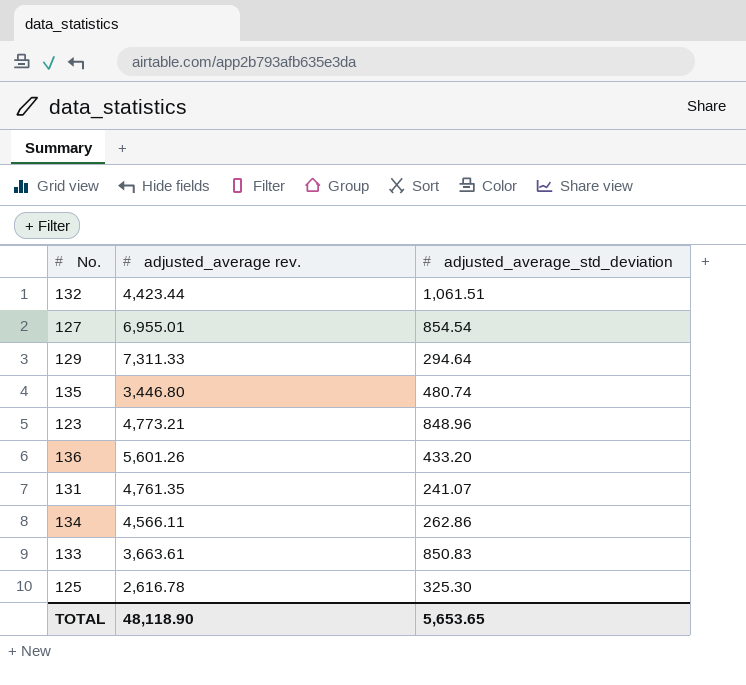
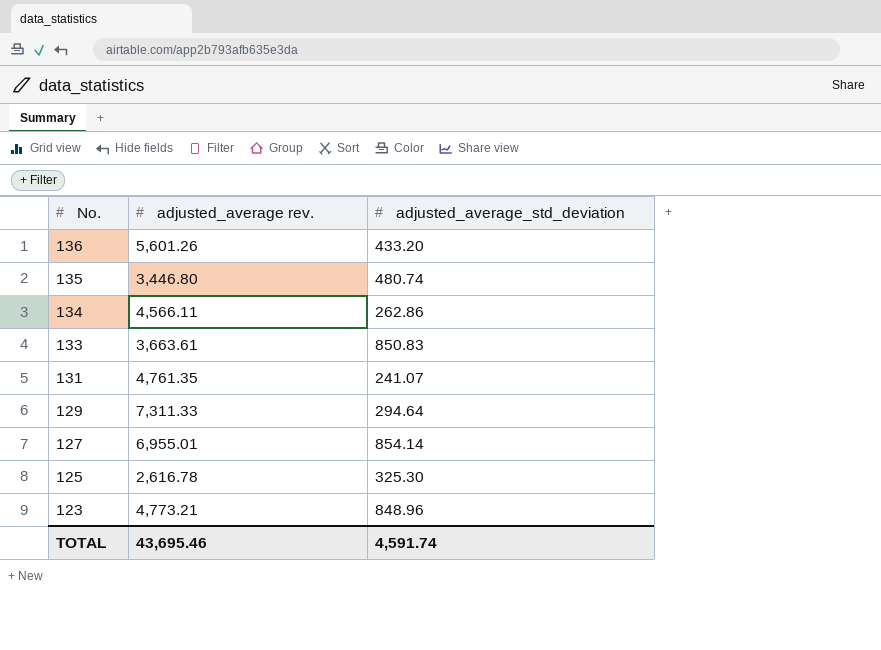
row order: none -> No. descending
row 132: 4,423.44 | 1,061.51 -> none
127 | adjusted_average_std_deviation: 854.54 -> 854.14
TOTAL | adjusted_average rev.: 48,118.90 -> 43,695.46
TOTAL | adjusted_average_std_deviation: 5,653.65 -> 4,591.74

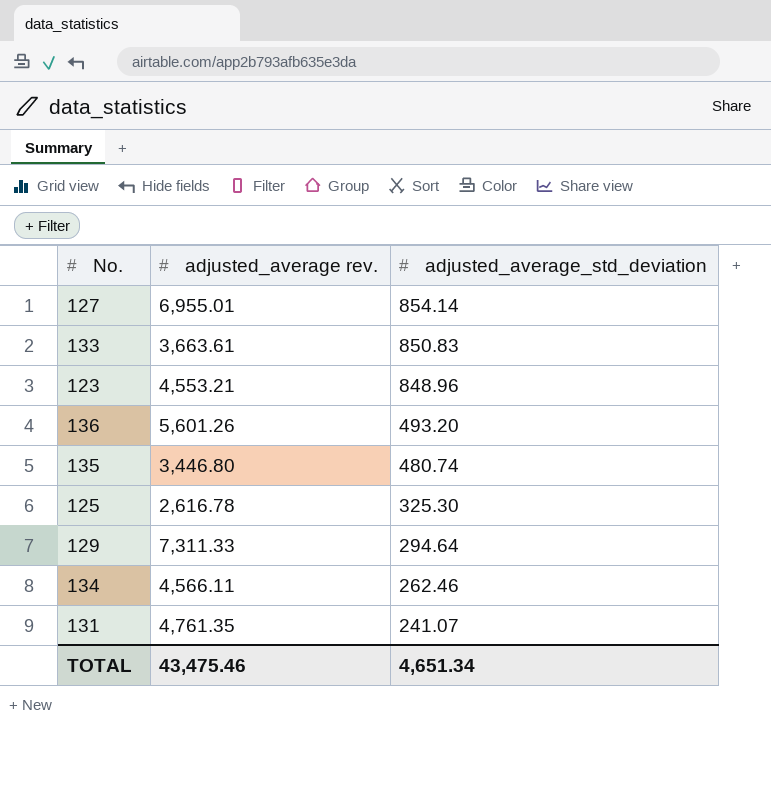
row order: No. descending -> adjusted_average_std_deviation descending
123 | adjusted_average rev.: 4,773.21 -> 4,553.21
136 | adjusted_average_std_deviation: 433.20 -> 493.20
134 | adjusted_average_std_deviation: 262.86 -> 262.46
TOTAL | adjusted_average rev.: 43,695.46 -> 43,475.46
TOTAL | adjusted_average_std_deviation: 4,591.74 -> 4,651.34

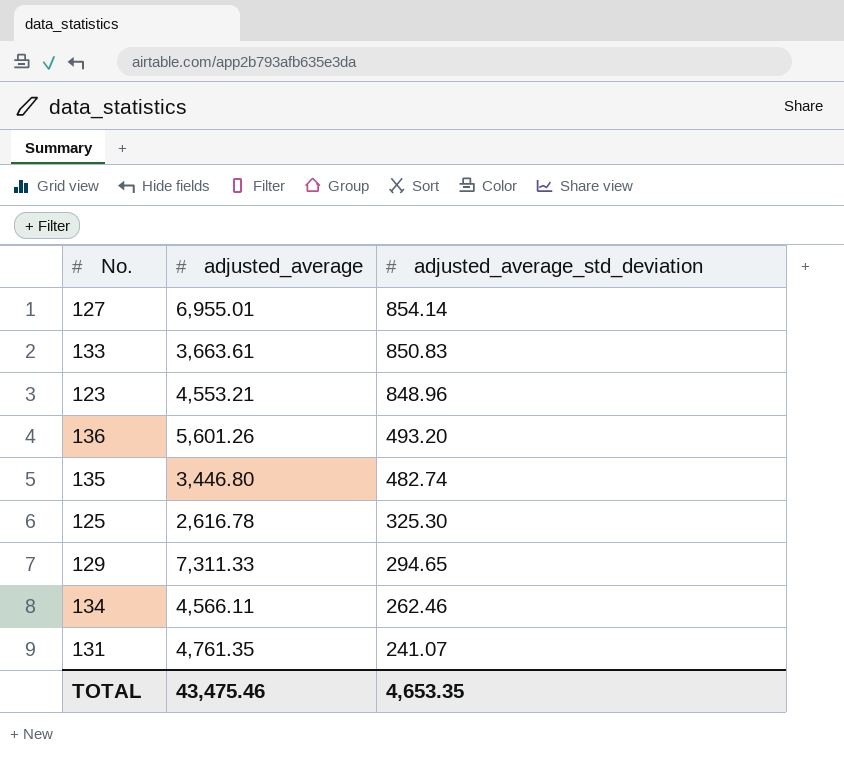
column name: adjusted_average rev. -> adjusted_average
135 | adjusted_average_std_deviation: 480.74 -> 482.74
129 | adjusted_average_std_deviation: 294.64 -> 294.65
TOTAL | adjusted_average_std_deviation: 4,651.34 -> 4,653.35

